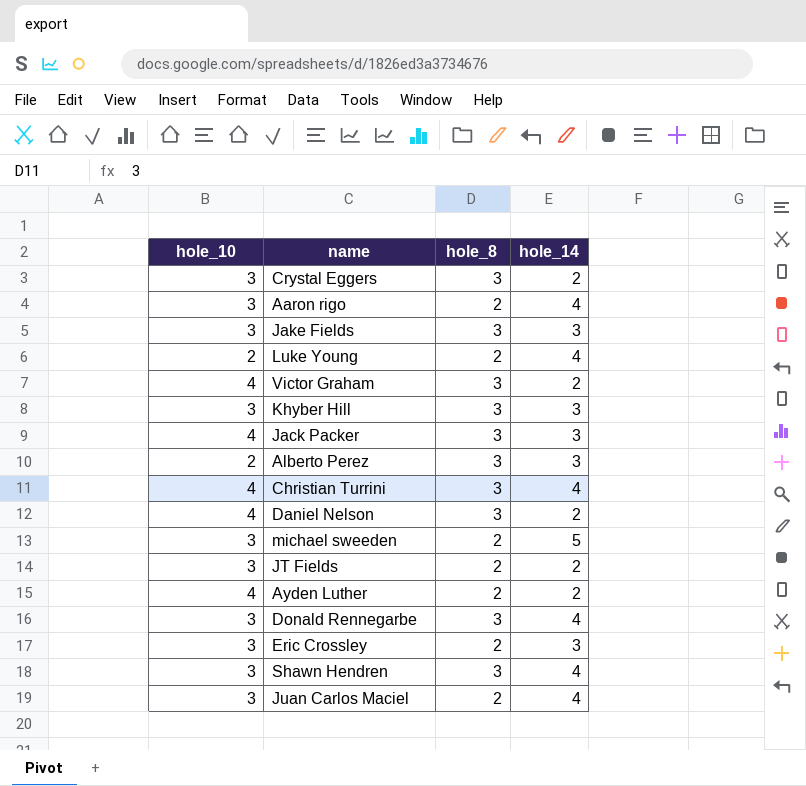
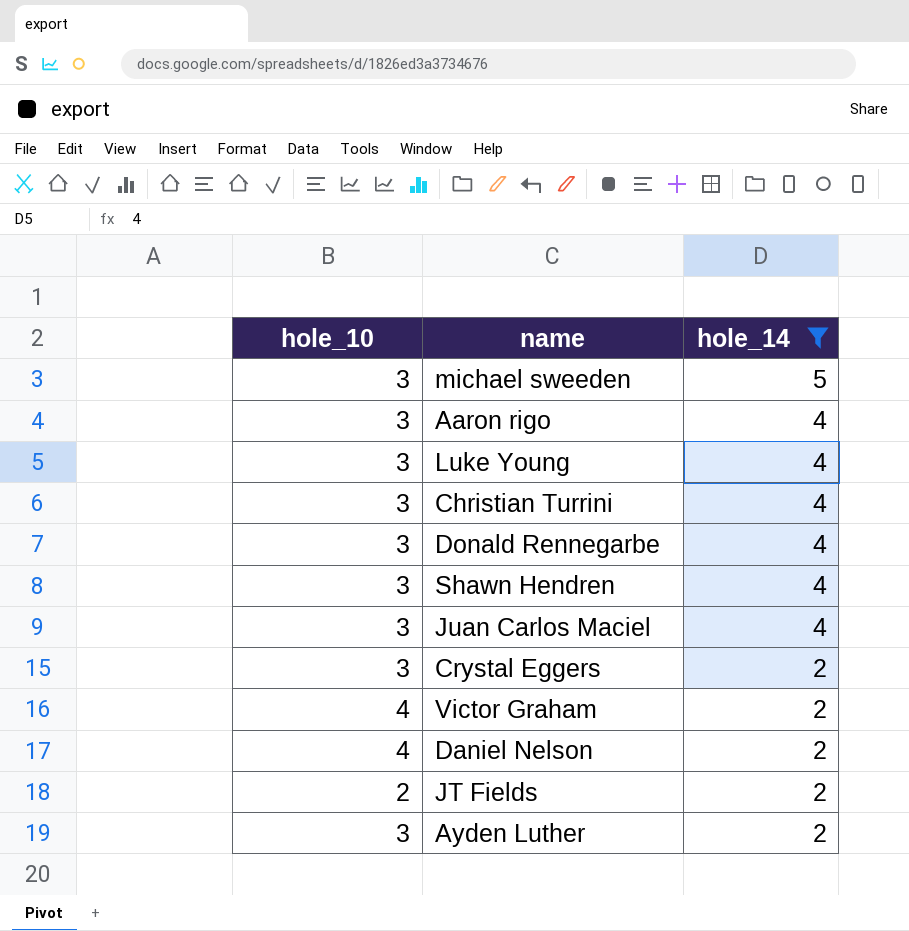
filter: none -> hole_14 != 3
row order: none -> hole_14 descending
column hole_8 | position: 3 -> none
Luke Young | hole_10: 2 -> 3
Christian Turrini | hole_10: 4 -> 3
JT Fields | hole_10: 3 -> 2
Ayden Luther | hole_10: 4 -> 3

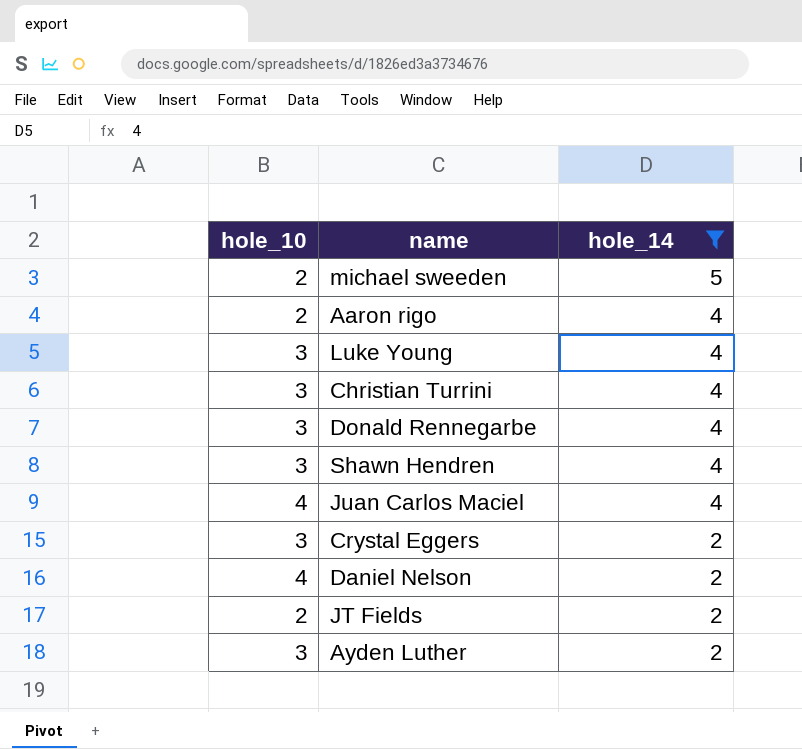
row Victor Graham: 4 | 2 -> none
michael sweeden | hole_10: 3 -> 2
Aaron rigo | hole_10: 3 -> 2
Juan Carlos Maciel | hole_10: 3 -> 4

